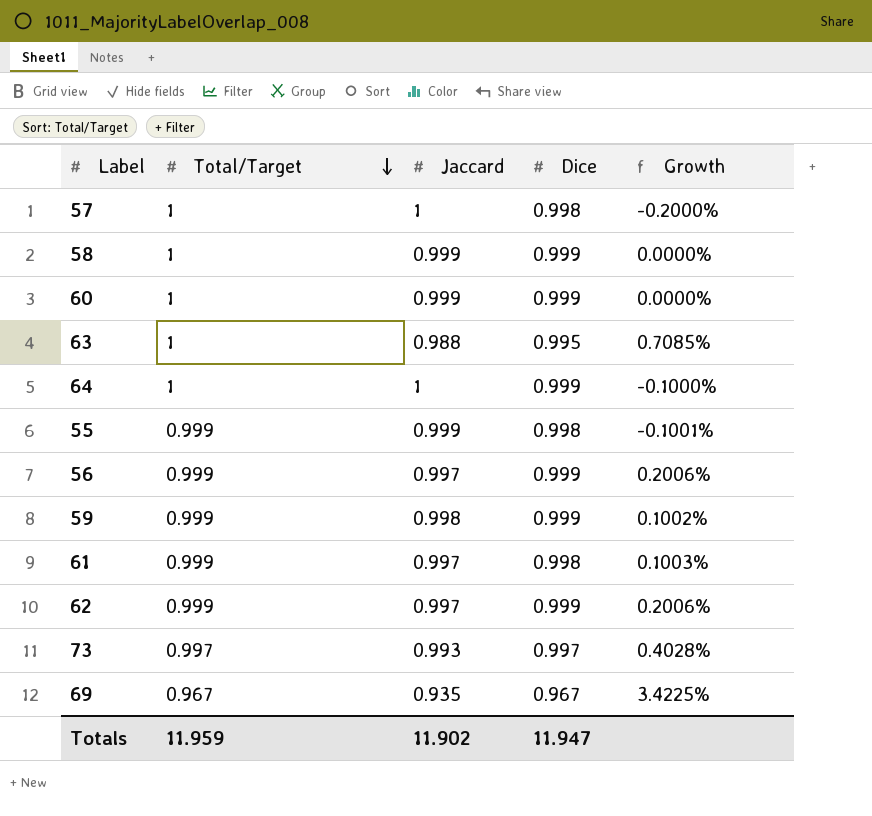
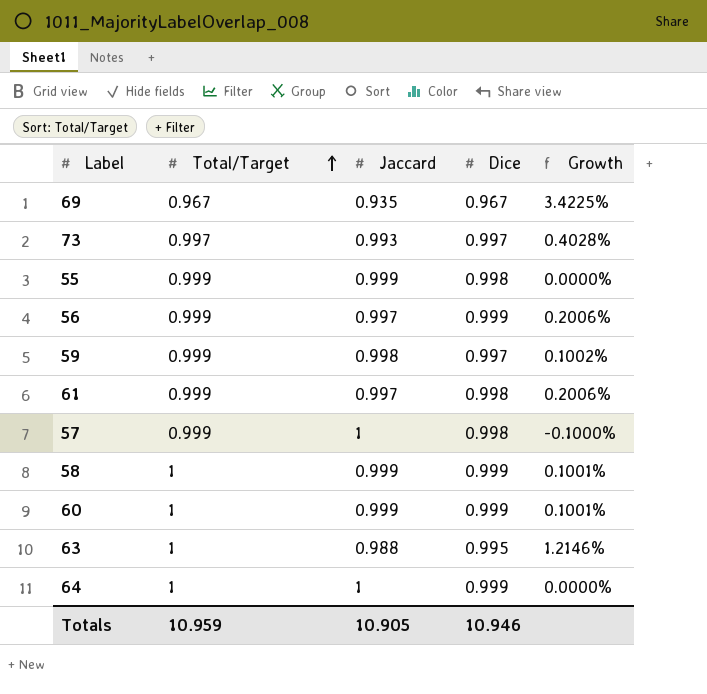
row order: Total/Target descending -> Total/Target ascending
column Growth | formula: ([Dice] - [Jaccard]) / [Jaccard] -> ([Total/Target] - [Jaccard]) / [Jaccard]
row 62: 0.999 | 0.997 | 0.999 | 0.2006% -> none
59 | Dice: 0.999 -> 0.997
57 | Total/Target: 1 -> 0.999
Totals | Total/Target: 11.959 -> 10.959
Totals | Jaccard: 11.902 -> 10.905
Totals | Dice: 11.947 -> 10.946

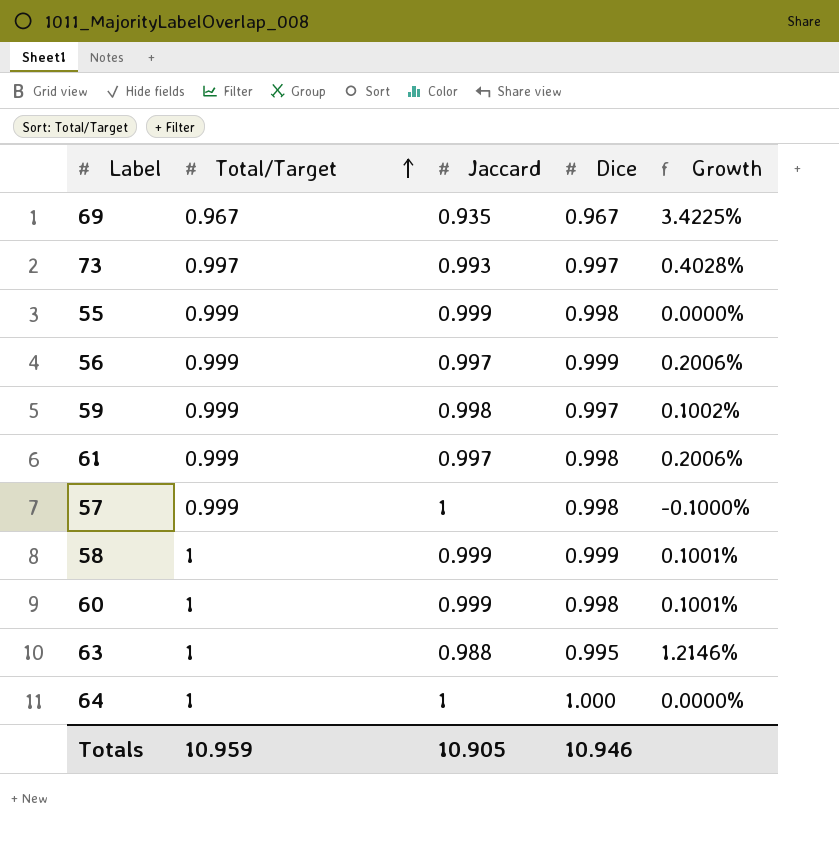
60 | Dice: 0.999 -> 0.998
64 | Dice: 0.999 -> 1.000

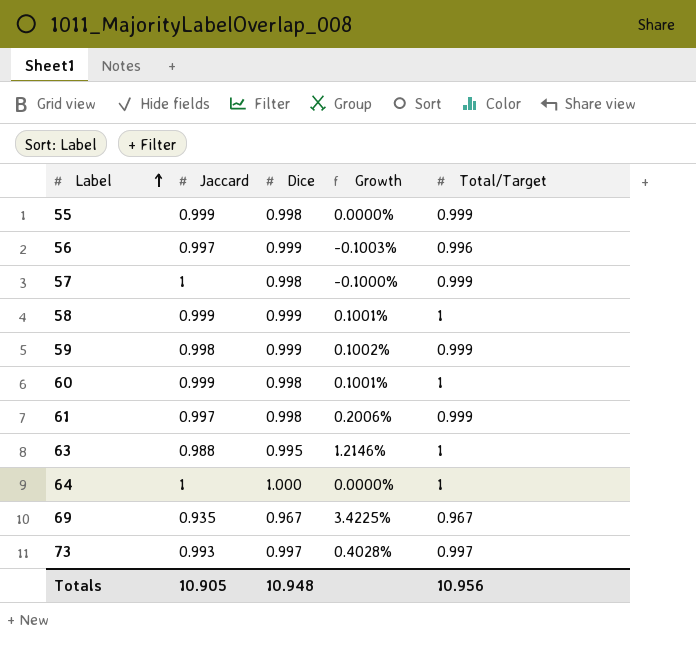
row order: Total/Target ascending -> Label ascending
column Total/Target | position: 2 -> 5
56 | Growth: 0.2006% -> -0.1003%
56 | Total/Target: 0.999 -> 0.996
59 | Dice: 0.997 -> 0.999
Totals | Dice: 10.946 -> 10.948
Totals | Total/Target: 10.959 -> 10.956

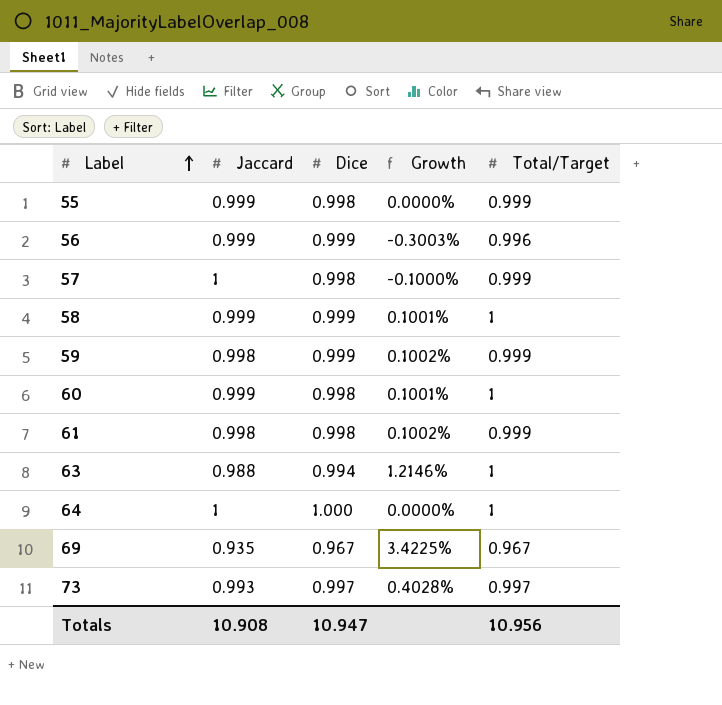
56 | Jaccard: 0.997 -> 0.999
56 | Growth: -0.1003% -> -0.3003%
61 | Jaccard: 0.997 -> 0.998
61 | Growth: 0.2006% -> 0.1002%
63 | Dice: 0.995 -> 0.994
Totals | Jaccard: 10.905 -> 10.908
Totals | Dice: 10.948 -> 10.947

